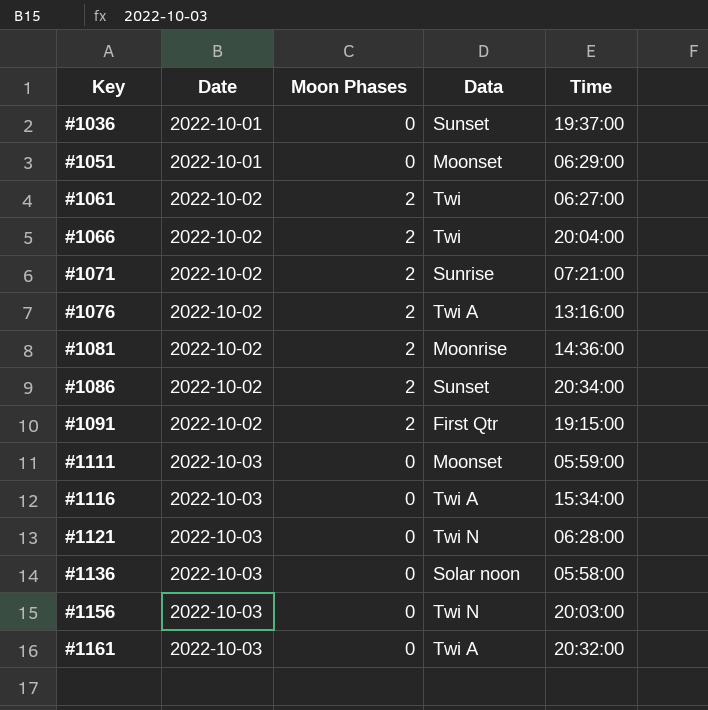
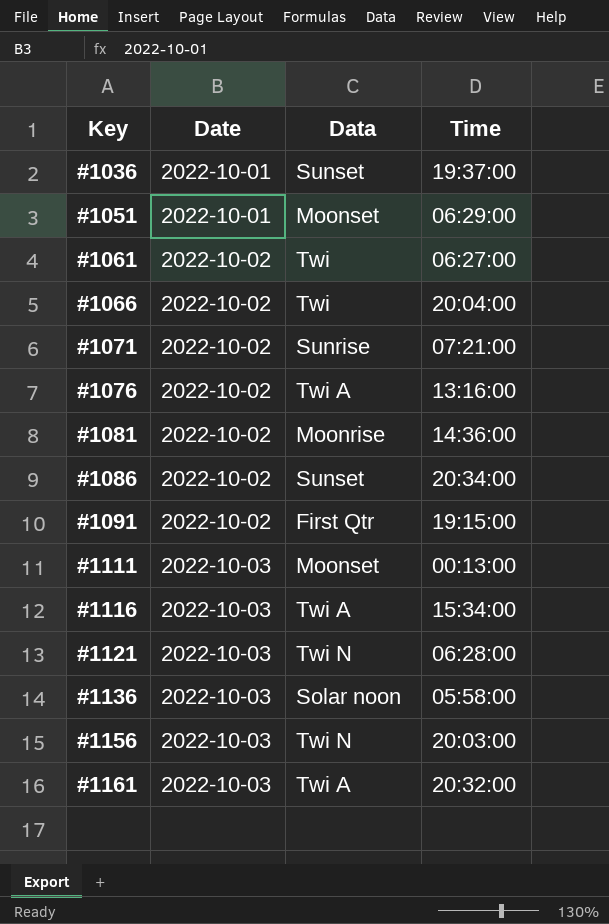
column Moon Phases | position: 3 -> none
#1111 | Time: 05:59:00 -> 00:13:00

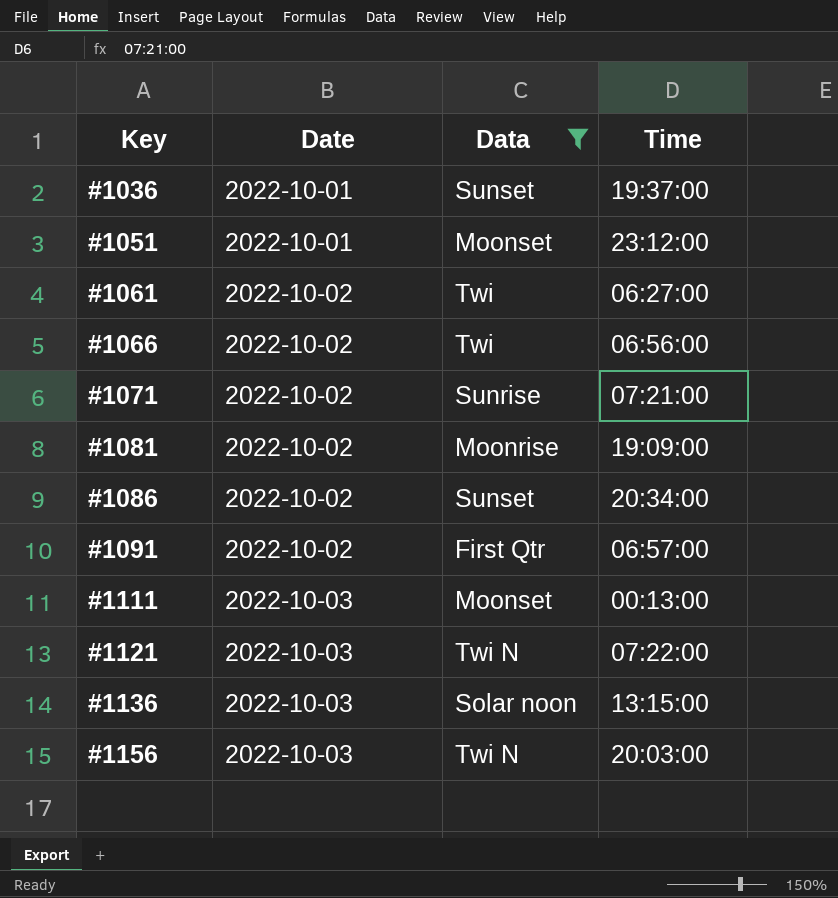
filter: none -> Data != Twi A
#1051 | Time: 06:29:00 -> 23:12:00
#1066 | Time: 20:04:00 -> 06:56:00
#1081 | Time: 14:36:00 -> 19:09:00
#1091 | Time: 19:15:00 -> 06:57:00
#1121 | Time: 06:28:00 -> 07:22:00
#1136 | Time: 05:58:00 -> 13:15:00

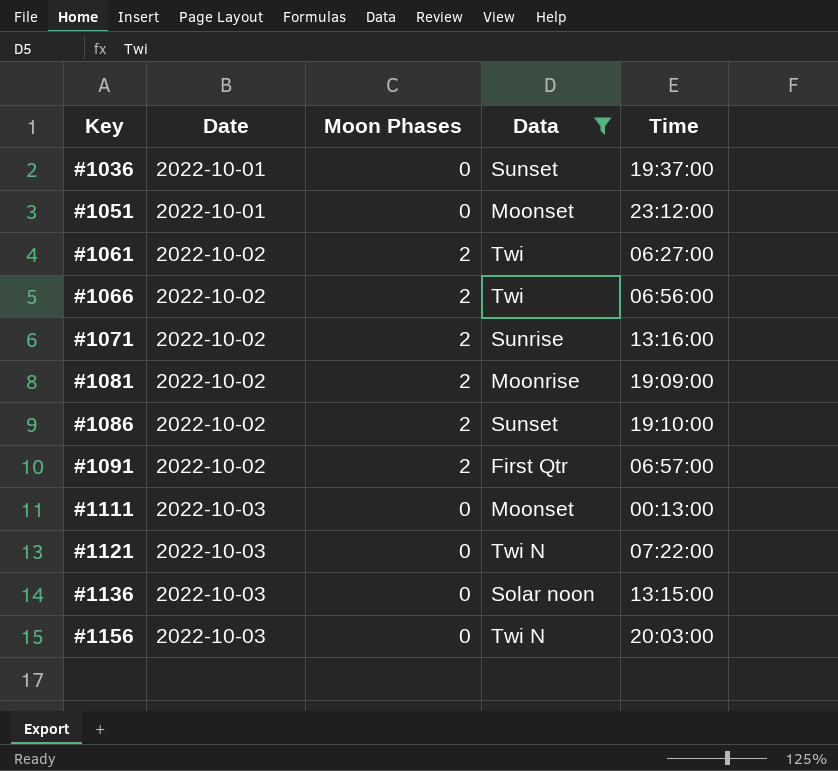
column Moon Phases | position: none -> 3
#1071 | Time: 07:21:00 -> 13:16:00
#1086 | Time: 20:34:00 -> 19:10:00

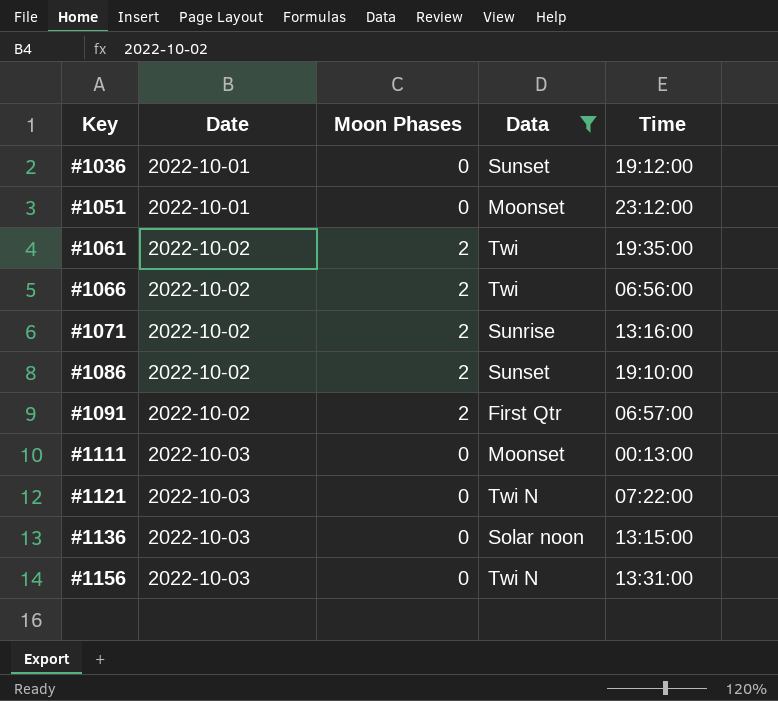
row #1081: 2022-10-02 | 2 | Moonrise | 19:09:00 -> none
#1036 | Time: 19:37:00 -> 19:12:00
#1061 | Time: 06:27:00 -> 19:35:00
#1156 | Time: 20:03:00 -> 13:31:00

